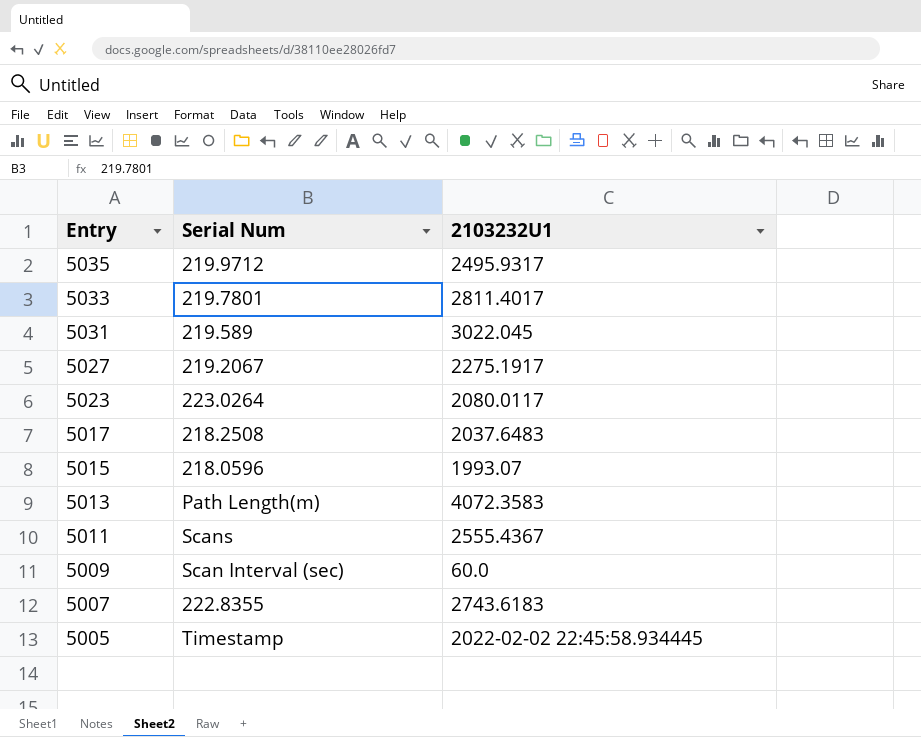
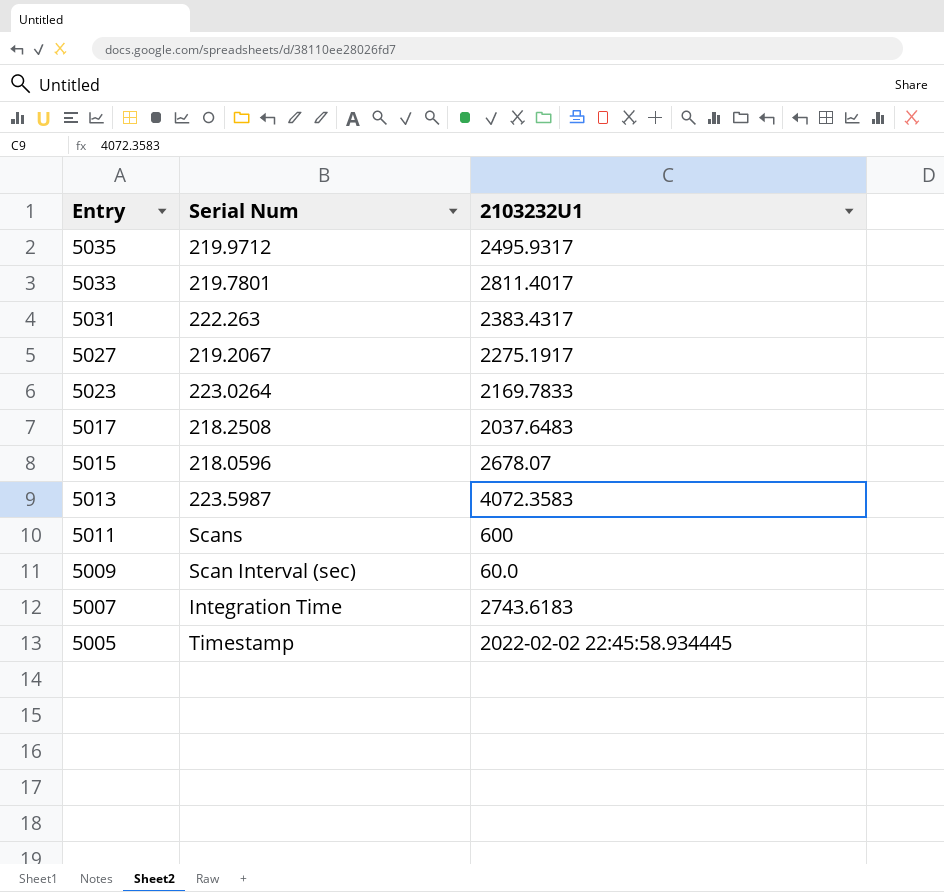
5031 | Serial Num: 219.589 -> 222.263
5031 | 2103232U1: 3022.045 -> 2383.4317
5023 | 2103232U1: 2080.0117 -> 2169.7833
5015 | 2103232U1: 1993.07 -> 2678.07
5013 | Serial Num: Path Length(m) -> 223.5987
5011 | 2103232U1: 2555.4367 -> 600
5007 | Serial Num: 222.8355 -> Integration Time

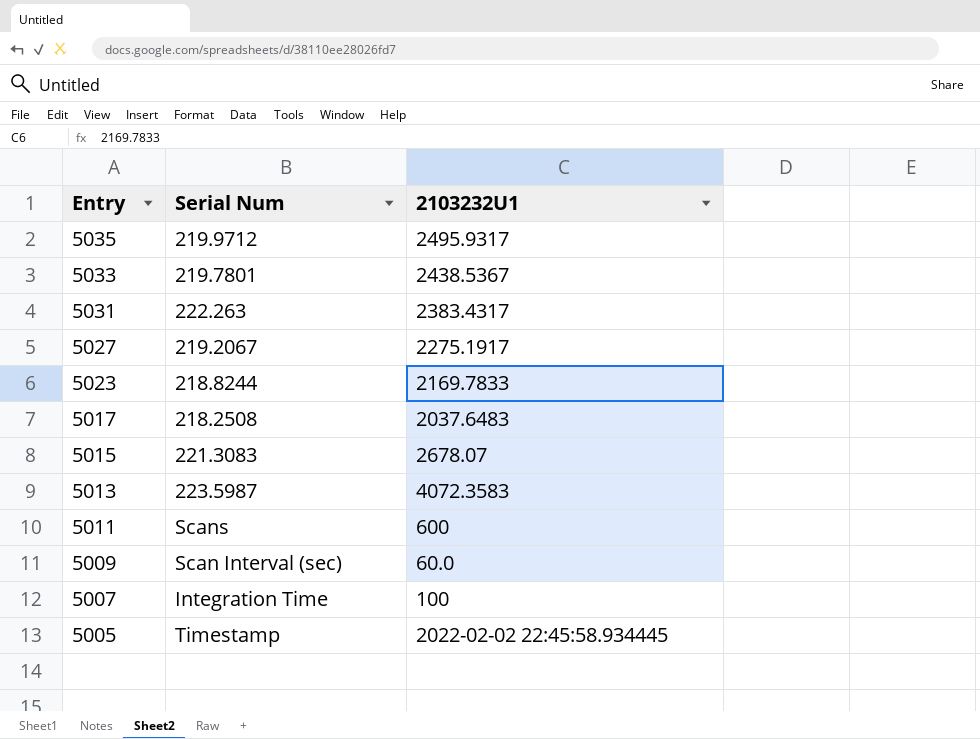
5033 | 2103232U1: 2811.4017 -> 2438.5367
5023 | Serial Num: 223.0264 -> 218.8244
5015 | Serial Num: 218.0596 -> 221.3083
5007 | 2103232U1: 2743.6183 -> 100

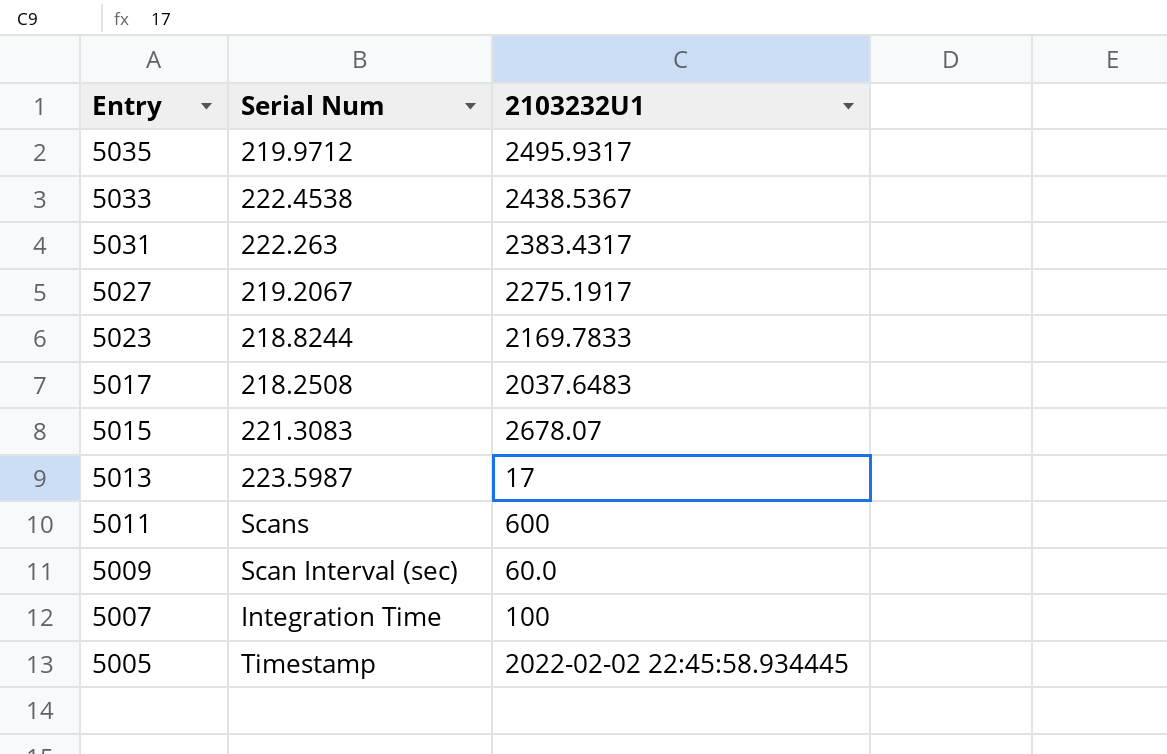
5033 | Serial Num: 219.7801 -> 222.4538
5013 | 2103232U1: 4072.3583 -> 17

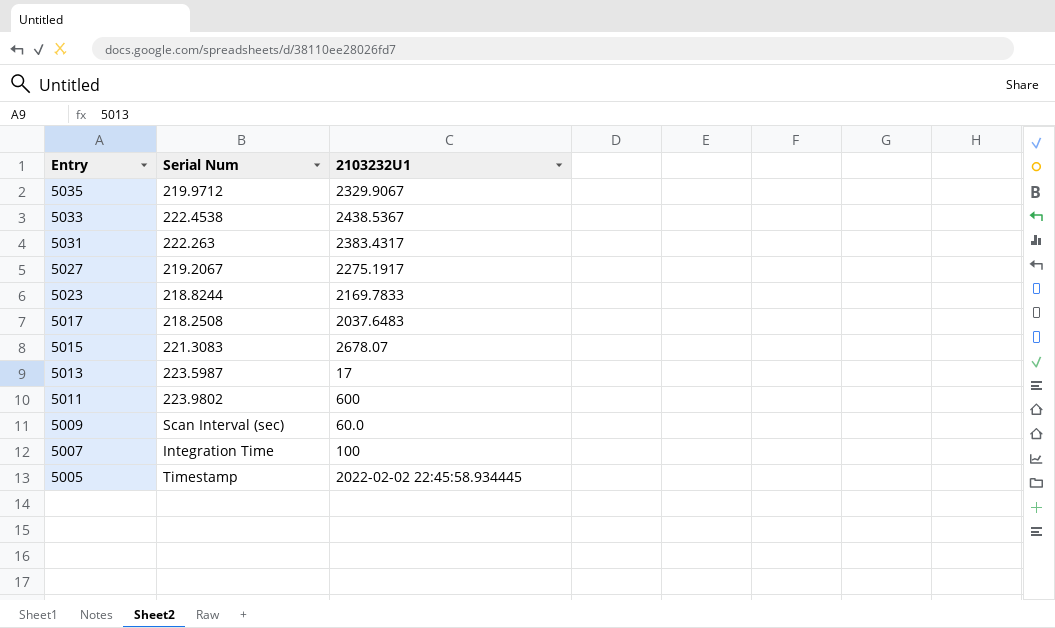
5035 | 2103232U1: 2495.9317 -> 2329.9067
5011 | Serial Num: Scans -> 223.9802

